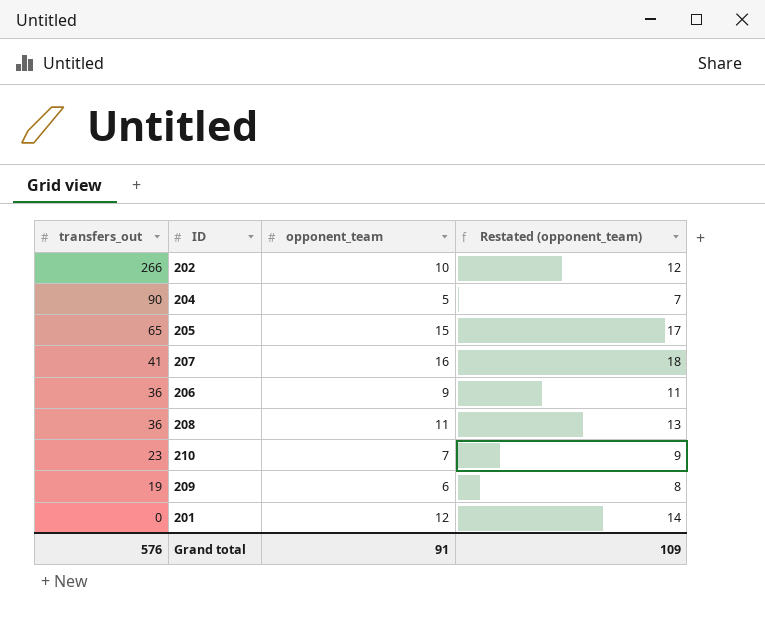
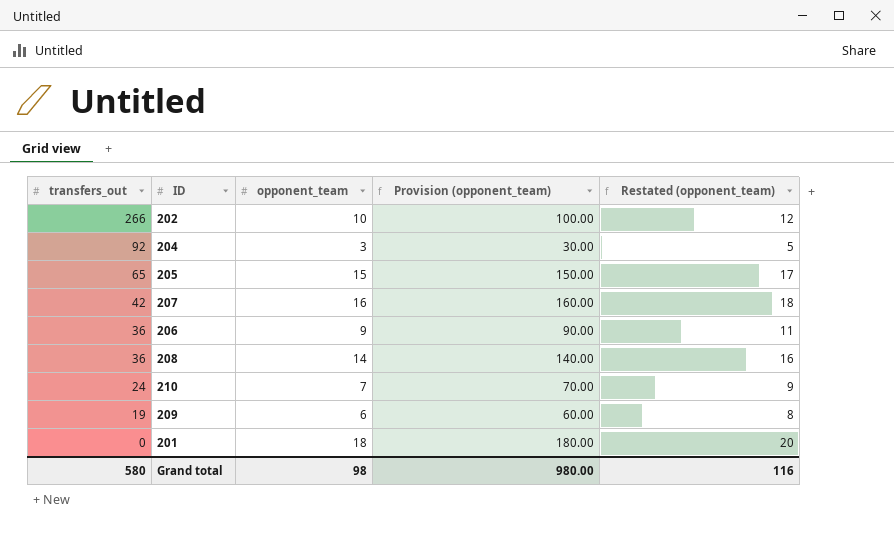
column Provision (opponent_team) | formula: none -> [opponent_team] * 10
204 | transfers_out: 90 -> 92
204 | opponent_team: 5 -> 3
204 | Restated (opponent_team): 7 -> 5
207 | transfers_out: 41 -> 42
208 | opponent_team: 11 -> 14
208 | Restated (opponent_team): 13 -> 16
210 | transfers_out: 23 -> 24
201 | opponent_team: 12 -> 18
201 | Restated (opponent_team): 14 -> 20
Grand total | transfers_out: 576 -> 580
Grand total | opponent_team: 91 -> 98
Grand total | Restated (opponent_team): 109 -> 116

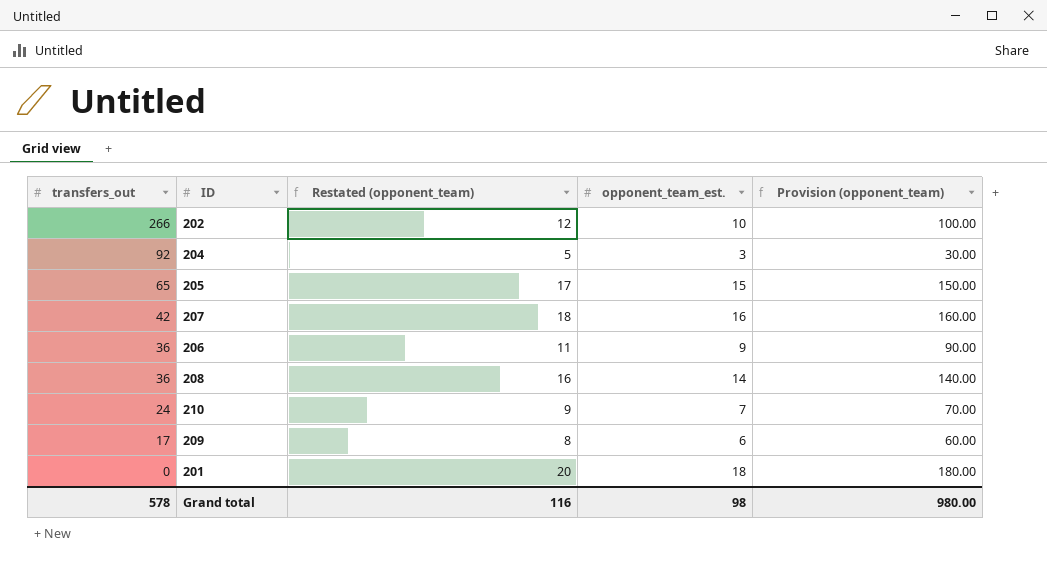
column Restated (opponent_team) | position: 5 -> 3
column name: opponent_team -> opponent_team_est.
209 | transfers_out: 19 -> 17
Grand total | transfers_out: 580 -> 578

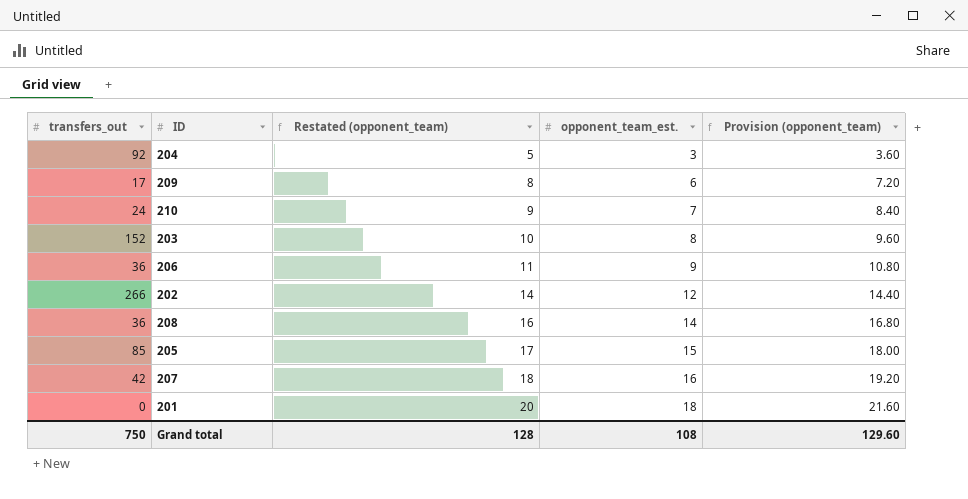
row order: transfers_out descending -> Restated (opponent_team) ascending
column Provision (opponent_team) | formula: [opponent_team_est.] * 10 -> [opponent_team_est.] * 1.2
row 203: none -> 152 | 10 | 8 | 9.60
202 | Restated (opponent_team): 12 -> 14
202 | opponent_team_est.: 10 -> 12
205 | transfers_out: 65 -> 85
Grand total | transfers_out: 578 -> 750
Grand total | Restated (opponent_team): 116 -> 128
Grand total | opponent_team_est.: 98 -> 108
Grand total | Provision (opponent_team): 980.00 -> 129.60

